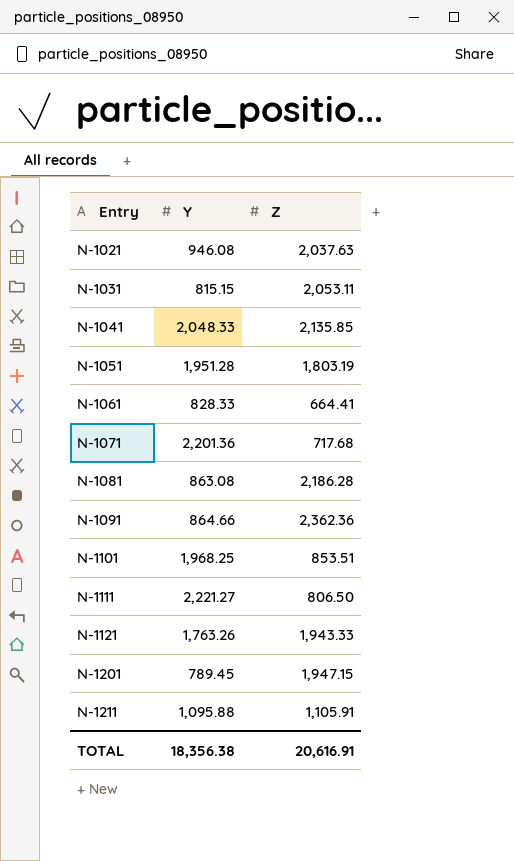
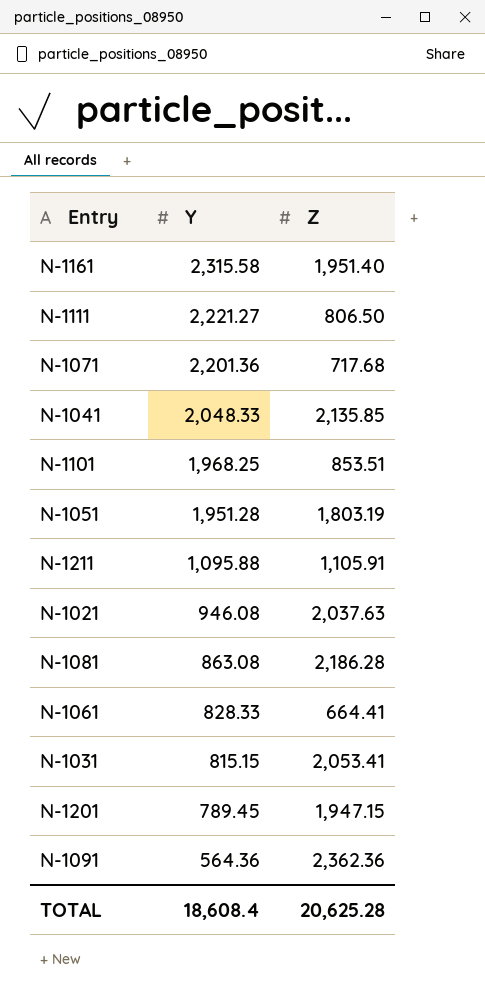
row order: Entry ascending -> Y descending
row N-1121: 1,763.26 | 1,943.33 -> none
row N-1161: none -> 2,315.58 | 1,951.40
N-1031 | Z: 2,053.11 -> 2,053.41
N-1091 | Y: 864.66 -> 564.36
TOTAL | Y: 18,356.38 -> 18,608.4
TOTAL | Z: 20,616.91 -> 20,625.28

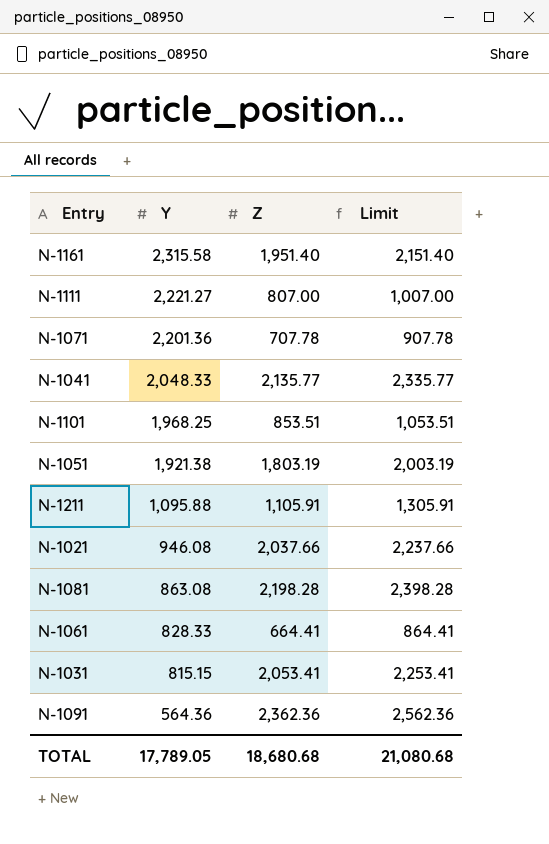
column Limit | formula: none -> [Z] + 200
row N-1201: 789.45 | 1,947.15 -> none
N-1111 | Z: 806.50 -> 807.00
N-1071 | Z: 717.68 -> 707.78
N-1041 | Z: 2,135.85 -> 2,135.77
N-1051 | Y: 1,951.28 -> 1,921.38
N-1021 | Z: 2,037.63 -> 2,037.66
N-1081 | Z: 2,186.28 -> 2,198.28
TOTAL | Y: 18,608.4 -> 17,789.05
TOTAL | Z: 20,625.28 -> 18,680.68

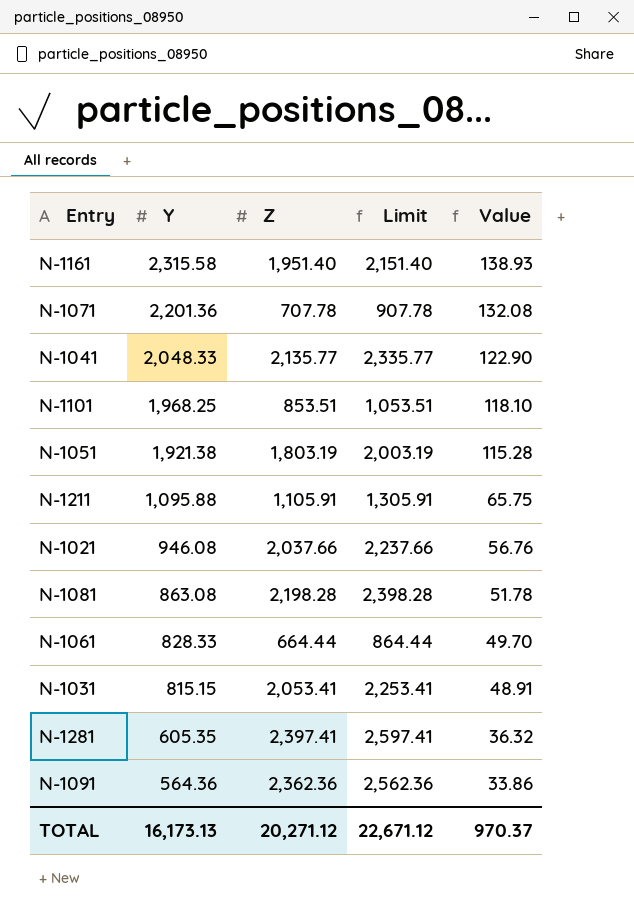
column Value | formula: none -> [Y] * 0.06
row N-1111: 2,221.27 | 807.00 | 1,007.00 -> none
N-1061 | Z: 664.41 -> 664.44
N-1061 | Limit: 864.41 -> 864.44
row N-1281: none -> 605.35 | 2,397.41 | 2,597.41 | 36.32
TOTAL | Y: 17,789.05 -> 16,173.13
TOTAL | Z: 18,680.68 -> 20,271.12
TOTAL | Limit: 21,080.68 -> 22,671.12

